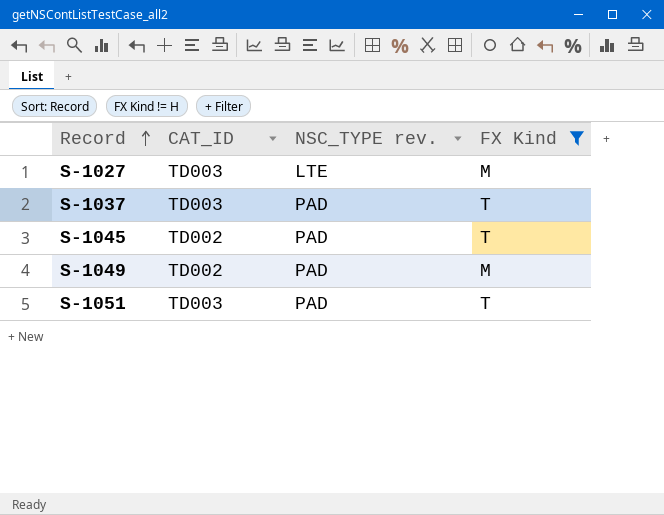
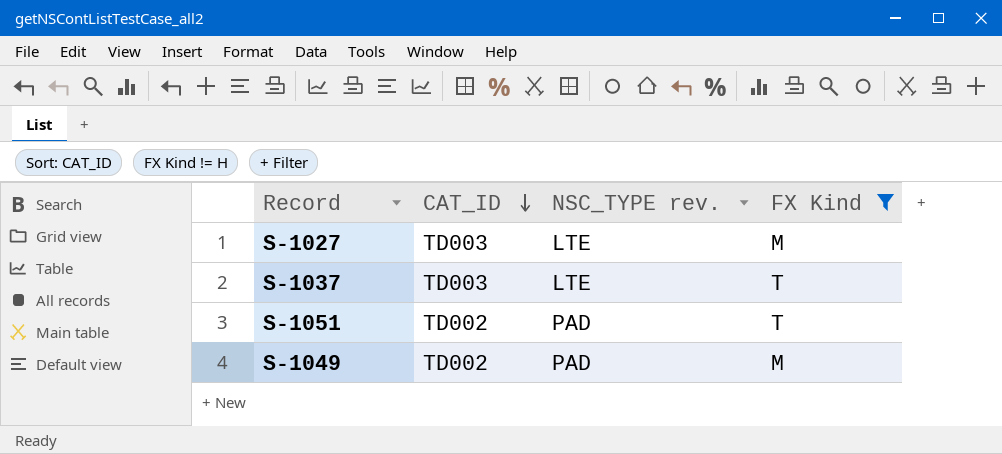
row order: Record ascending -> CAT_ID descending
row S-1045: TD002 | PAD | T -> none
S-1037 | NSC_TYPE rev.: PAD -> LTE
S-1051 | CAT_ID: TD003 -> TD002

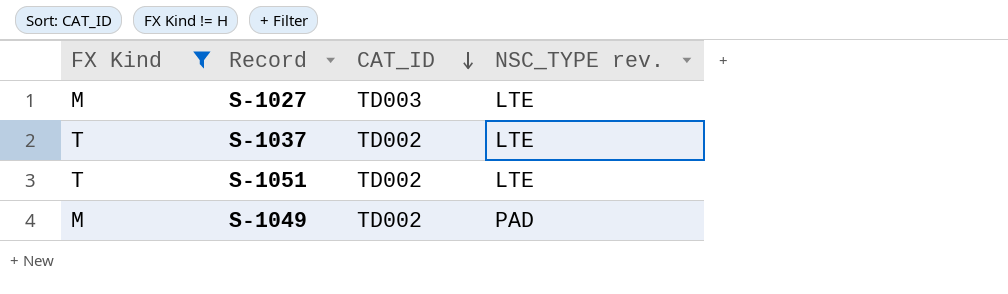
column FX Kind | position: 4 -> 1
S-1037 | CAT_ID: TD003 -> TD002
S-1051 | NSC_TYPE rev.: PAD -> LTE

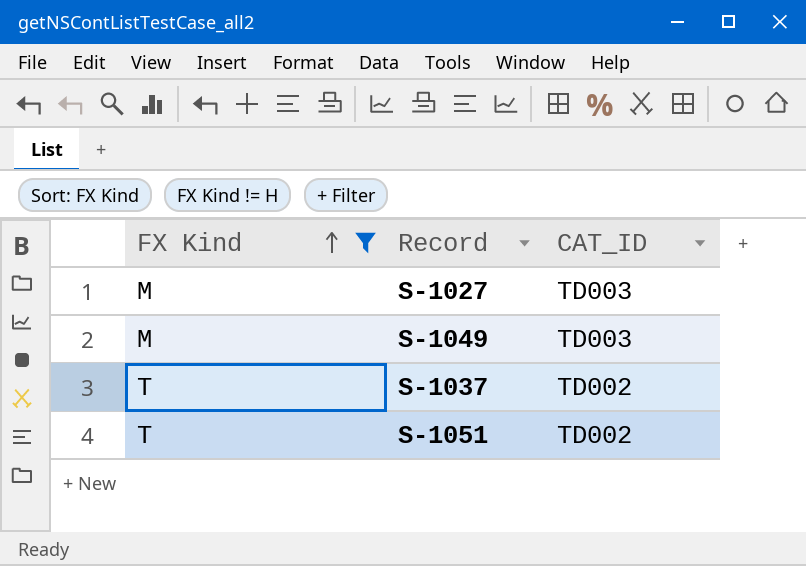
row order: CAT_ID descending -> FX Kind ascending
column NSC_TYPE rev. | position: 4 -> none
S-1049 | CAT_ID: TD002 -> TD003

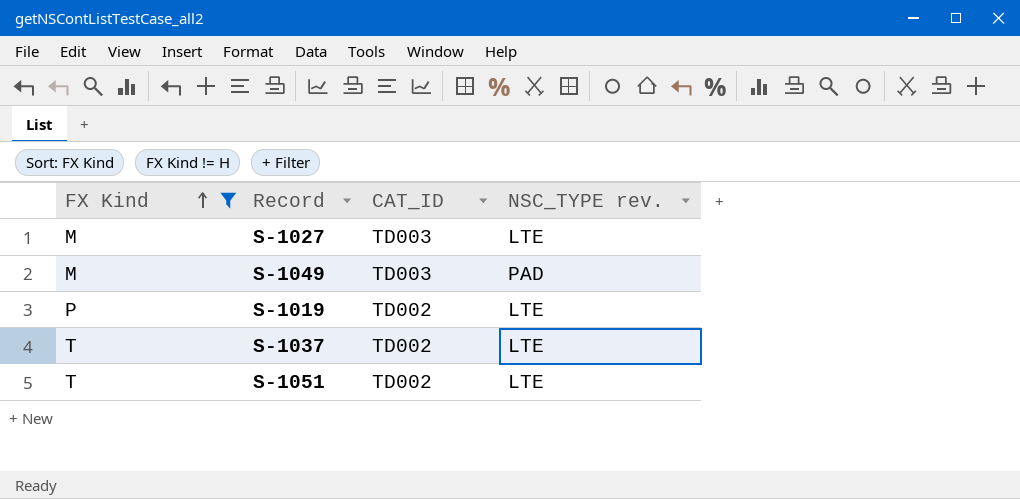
column NSC_TYPE rev. | position: none -> 4
row S-1019: none -> P | TD002 | LTE

